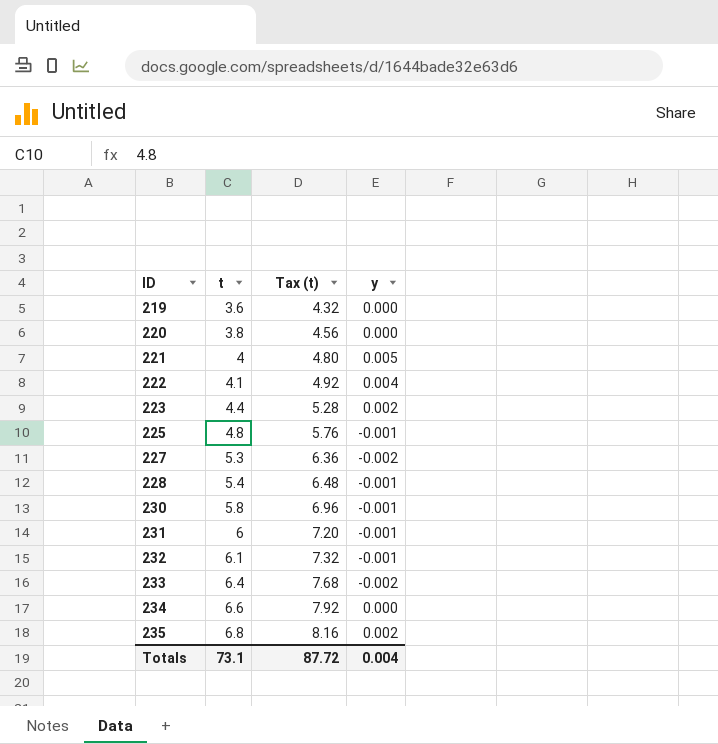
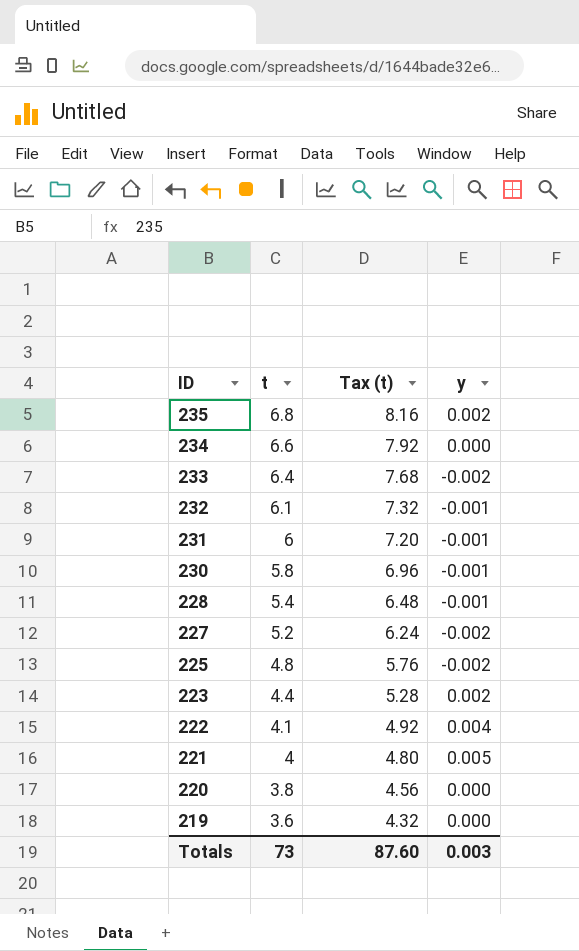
row order: ID ascending -> ID descending
227 | t: 5.3 -> 5.2
227 | Tax (t): 6.36 -> 6.24
225 | y: -0.001 -> -0.002
Totals | t: 73.1 -> 73
Totals | Tax (t): 87.72 -> 87.60
Totals | y: 0.004 -> 0.003

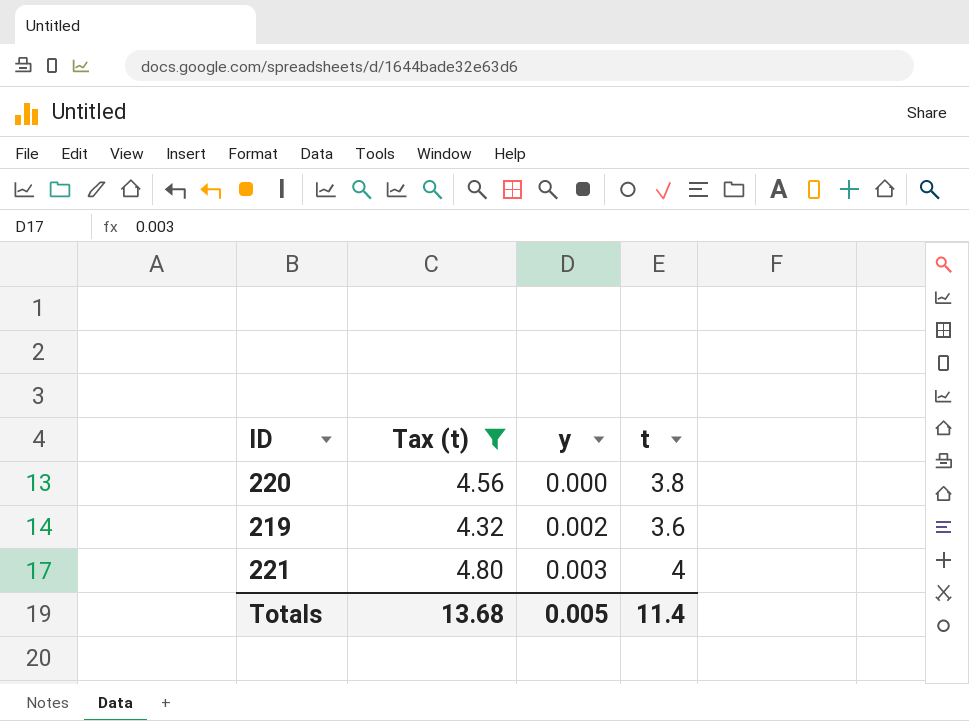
filter: none -> Tax (t) <= 4.80
row order: ID descending -> y ascending
column t | position: 2 -> 4
219 | y: 0.000 -> 0.002
221 | y: 0.005 -> 0.003
Totals | Tax (t): 87.60 -> 13.68
Totals | y: 0.003 -> 0.005
Totals | t: 73 -> 11.4

